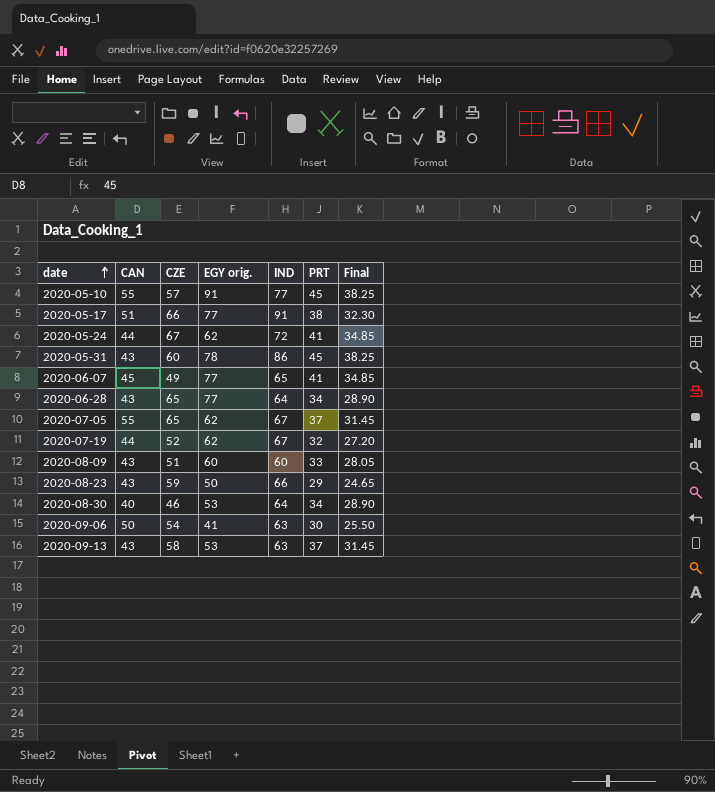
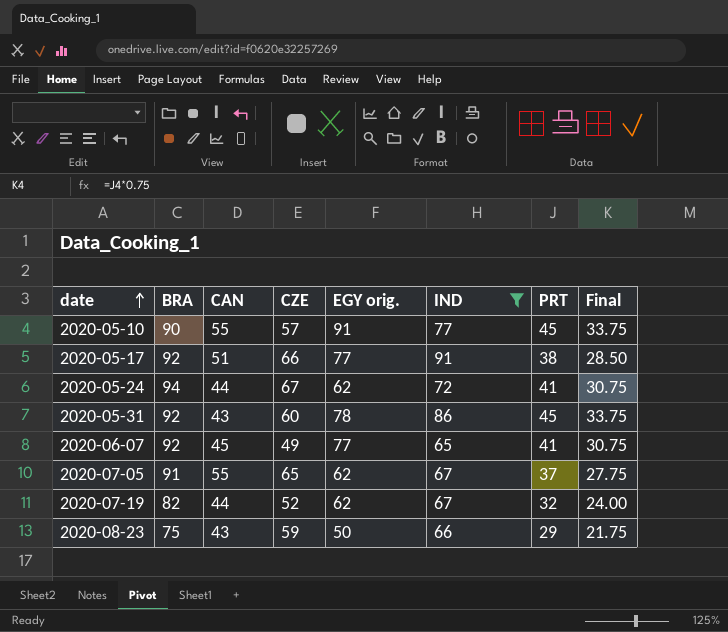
filter: none -> IND >= 65
column BRA | position: none -> 2
column Final | formula: [PRT] * 0.85 -> [PRT] * 0.75

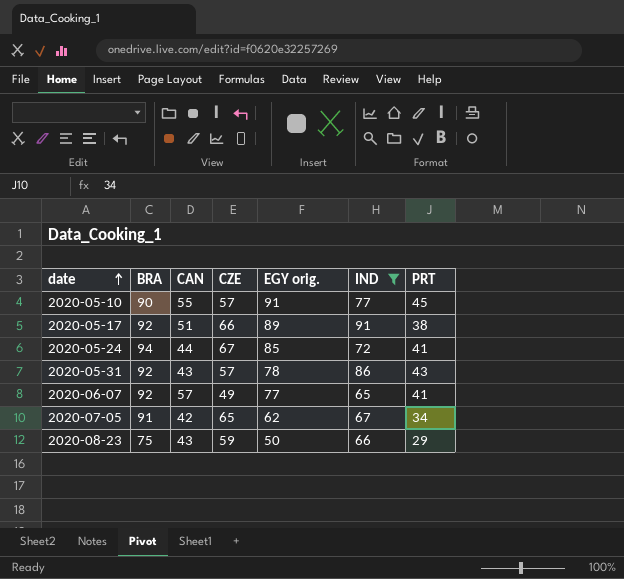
column Final | formula: [PRT] * 0.75 -> none
row 2020-07-19: 82 | 44 | 52 | 62 | 67 | 32 | 24.00 -> none
2020-05-17 | EGY orig.: 77 -> 89
2020-05-24 | EGY orig.: 62 -> 85
2020-05-31 | CZE: 60 -> 57
2020-05-31 | PRT: 45 -> 43
2020-06-07 | CAN: 45 -> 57
2020-07-05 | CAN: 55 -> 42
2020-07-05 | PRT: 37 -> 34

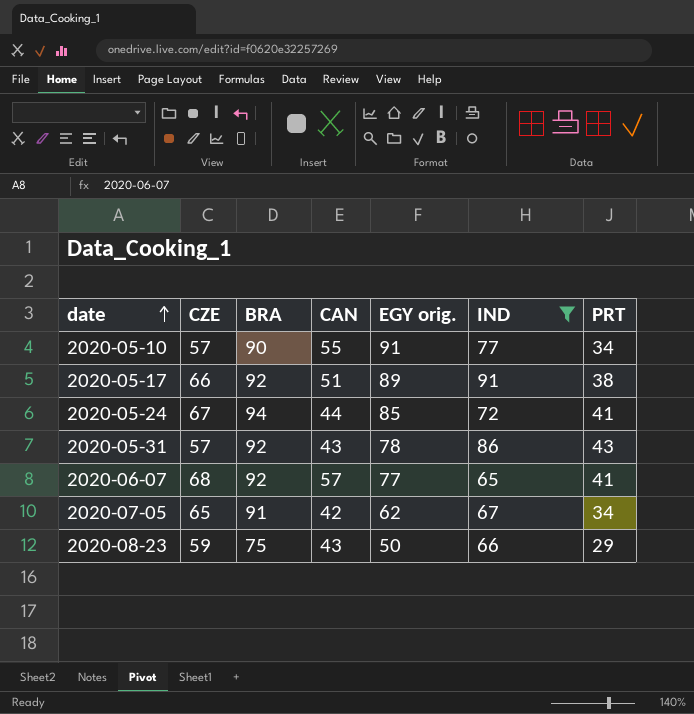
column CZE | position: 4 -> 2
2020-05-10 | PRT: 45 -> 34
2020-06-07 | CZE: 49 -> 68

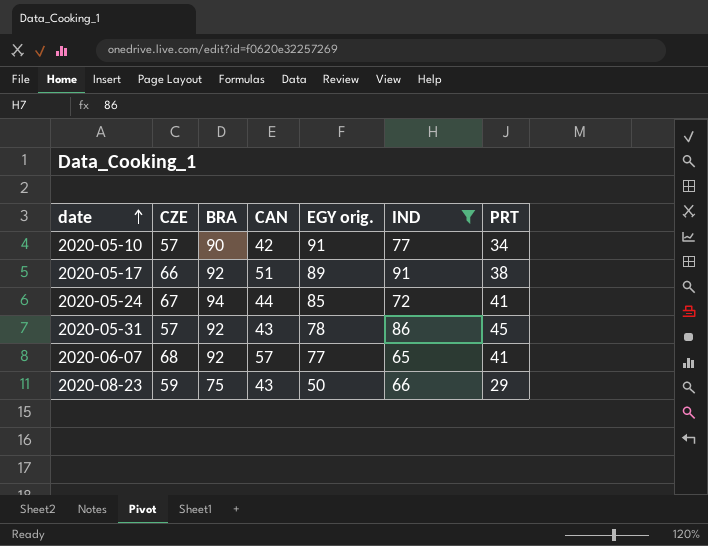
row 2020-07-05: 65 | 91 | 42 | 62 | 67 | 34 -> none
2020-05-10 | CAN: 55 -> 42
2020-05-31 | PRT: 43 -> 45

